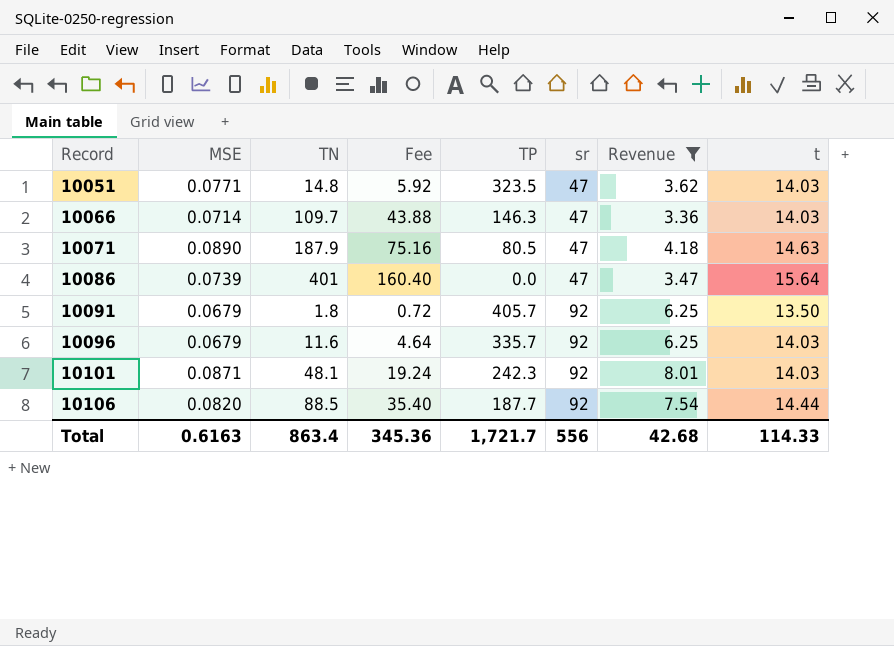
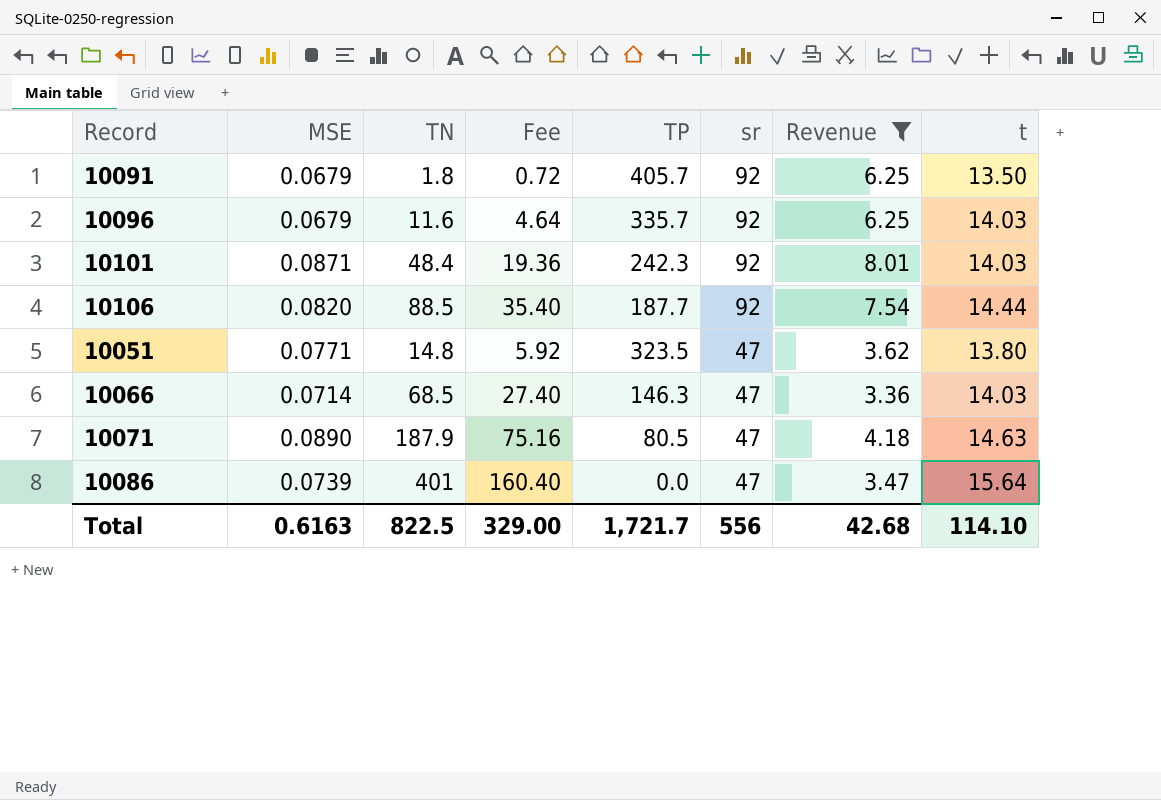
row order: Record ascending -> sr descending
10101 | TN: 48.1 -> 48.4
10101 | Fee: 19.24 -> 19.36
10051 | t: 14.03 -> 13.80
10066 | TN: 109.7 -> 68.5
10066 | Fee: 43.88 -> 27.40
Total | TN: 863.4 -> 822.5
Total | Fee: 345.36 -> 329.00
Total | t: 114.33 -> 114.10

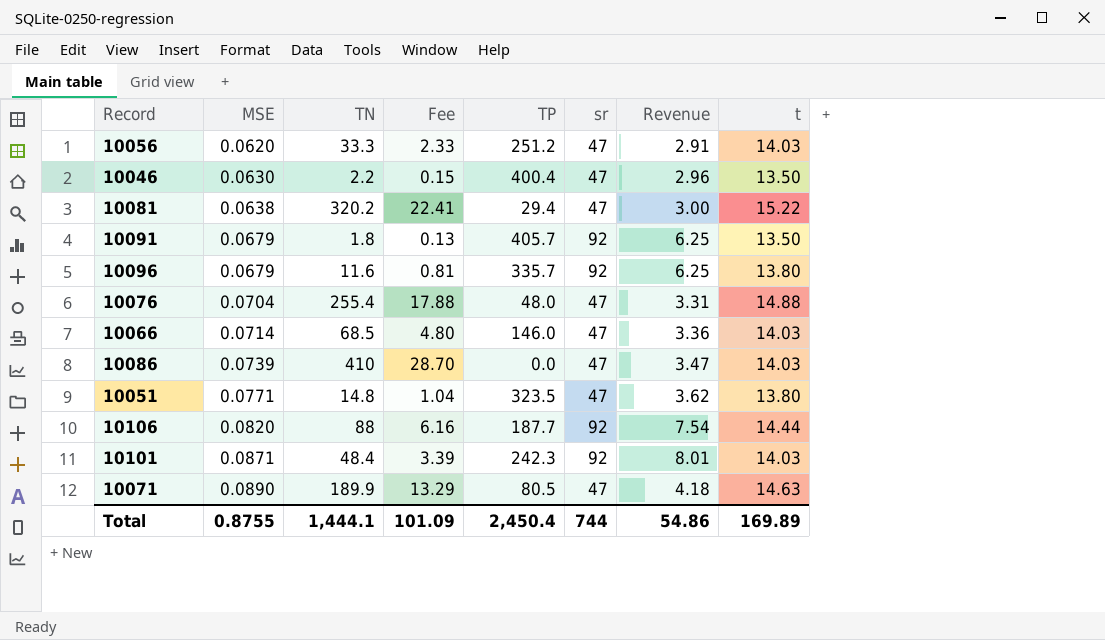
filter: Revenue >= 3.36 -> none
row order: sr descending -> MSE ascending
column Fee | formula: [TN] * 0.4 -> [TN] * 0.07
10096 | t: 14.03 -> 13.80
10066 | TP: 146.3 -> 146.0
10086 | TN: 401 -> 410
10086 | t: 15.64 -> 14.03
10106 | TN: 88.5 -> 88
10071 | TN: 187.9 -> 189.9
Total | MSE: 0.6163 -> 0.8755
Total | TN: 822.5 -> 1,444.1
Total | Fee: 329.00 -> 101.09
Total | TP: 1,721.7 -> 2,450.4
Total | sr: 556 -> 744
Total | Revenue: 42.68 -> 54.86
Total | t: 114.10 -> 169.89

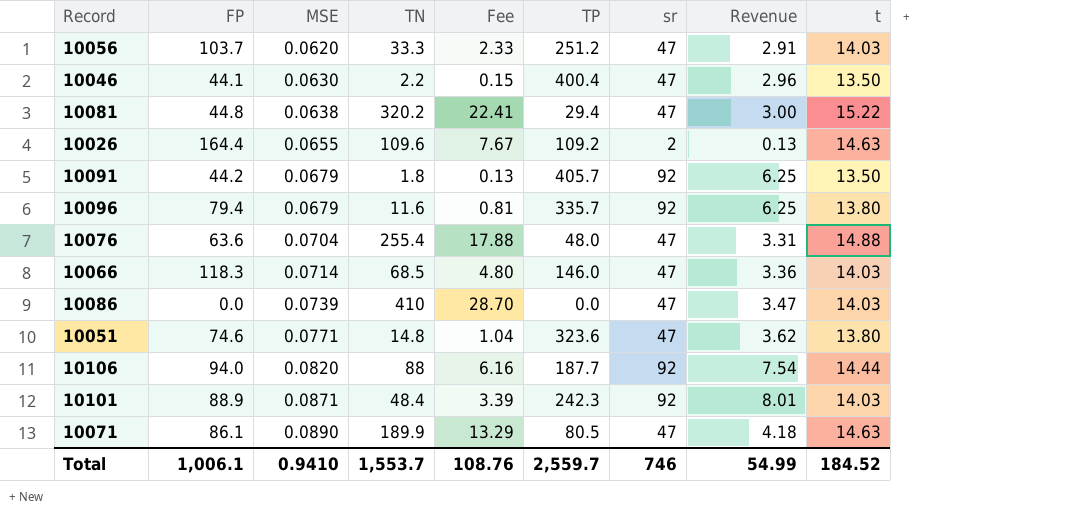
column FP | position: none -> 2
row 10026: none -> 164.4 | 0.0655 | 109.6 | 7.67 | 109.2 | 2 | 0.13 | 14.63
10051 | TP: 323.5 -> 323.6
Total | MSE: 0.8755 -> 0.9410
Total | TN: 1,444.1 -> 1,553.7
Total | Fee: 101.09 -> 108.76
Total | TP: 2,450.4 -> 2,559.7
Total | sr: 744 -> 746
Total | Revenue: 54.86 -> 54.99
Total | t: 169.89 -> 184.52

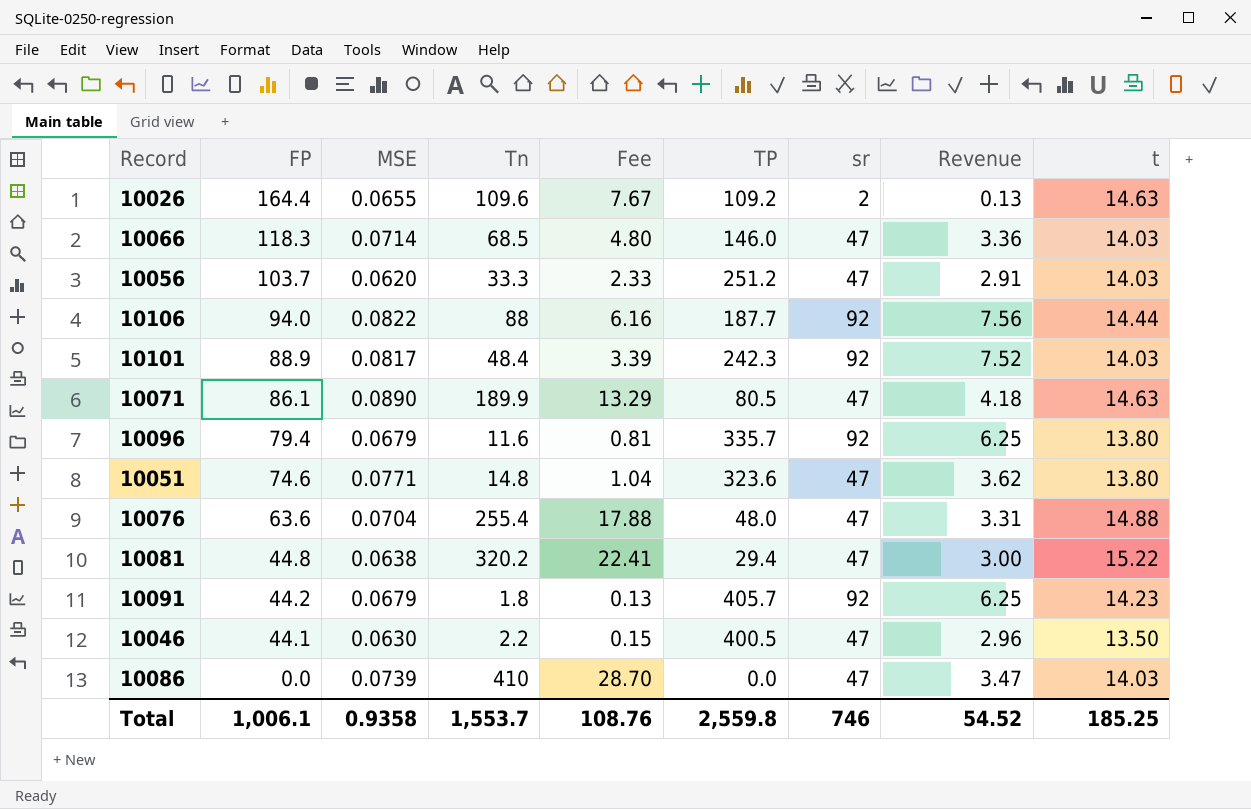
row order: MSE ascending -> FP descending
column name: TN -> Tn
10106 | MSE: 0.0820 -> 0.0822
10106 | Revenue: 7.54 -> 7.56
10101 | MSE: 0.0871 -> 0.0817
10101 | Revenue: 8.01 -> 7.52
10091 | t: 13.50 -> 14.23
10046 | TP: 400.4 -> 400.5
Total | MSE: 0.9410 -> 0.9358
Total | TP: 2,559.7 -> 2,559.8
Total | Revenue: 54.99 -> 54.52
Total | t: 184.52 -> 185.25

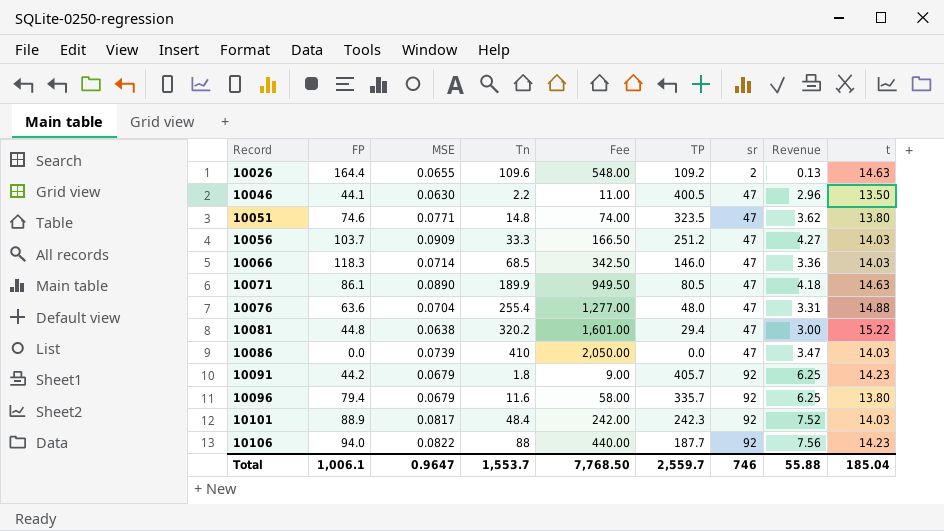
row order: FP descending -> Record ascending
column Fee | formula: [Tn] * 0.07 -> [Tn] * 5
10051 | TP: 323.6 -> 323.5
10056 | MSE: 0.0620 -> 0.0909
10056 | Revenue: 2.91 -> 4.27
10106 | t: 14.44 -> 14.23
Total | MSE: 0.9358 -> 0.9647
Total | Fee: 108.76 -> 7,768.50
Total | TP: 2,559.8 -> 2,559.7
Total | Revenue: 54.52 -> 55.88
Total | t: 185.25 -> 185.04

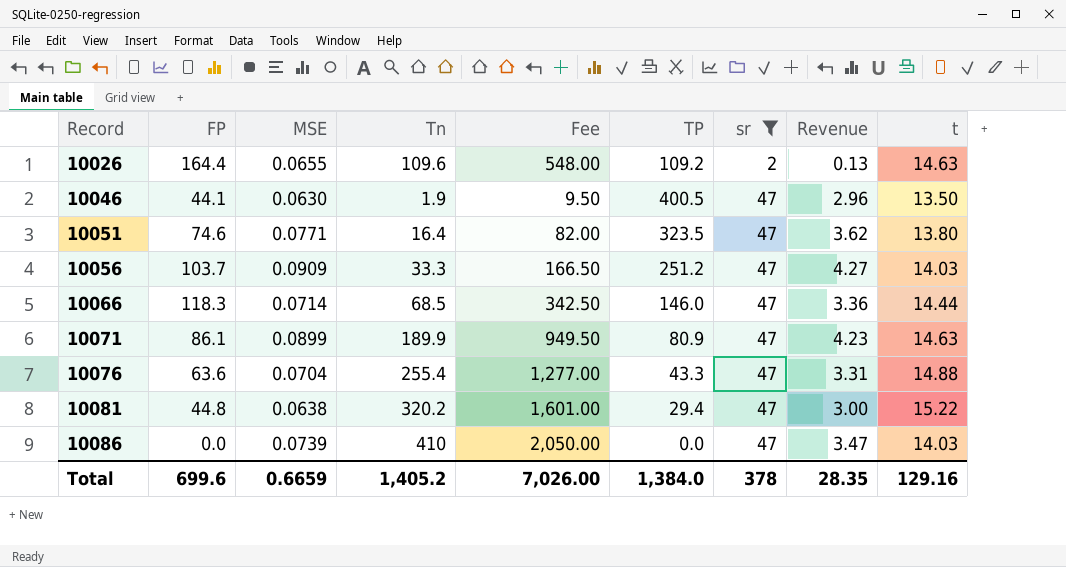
filter: none -> sr != 92
10046 | Tn: 2.2 -> 1.9
10046 | Fee: 11.00 -> 9.50
10051 | Tn: 14.8 -> 16.4
10051 | Fee: 74.00 -> 82.00
10066 | t: 14.03 -> 14.44
10071 | MSE: 0.0890 -> 0.0899
10071 | TP: 80.5 -> 80.9
10071 | Revenue: 4.18 -> 4.23
10076 | TP: 48.0 -> 43.3
Total | FP: 1,006.1 -> 699.6
Total | MSE: 0.9647 -> 0.6659
Total | Tn: 1,553.7 -> 1,405.2
Total | Fee: 7,768.50 -> 7,026.00
Total | TP: 2,559.7 -> 1,384.0
Total | sr: 746 -> 378
Total | Revenue: 55.88 -> 28.35
Total | t: 185.04 -> 129.16

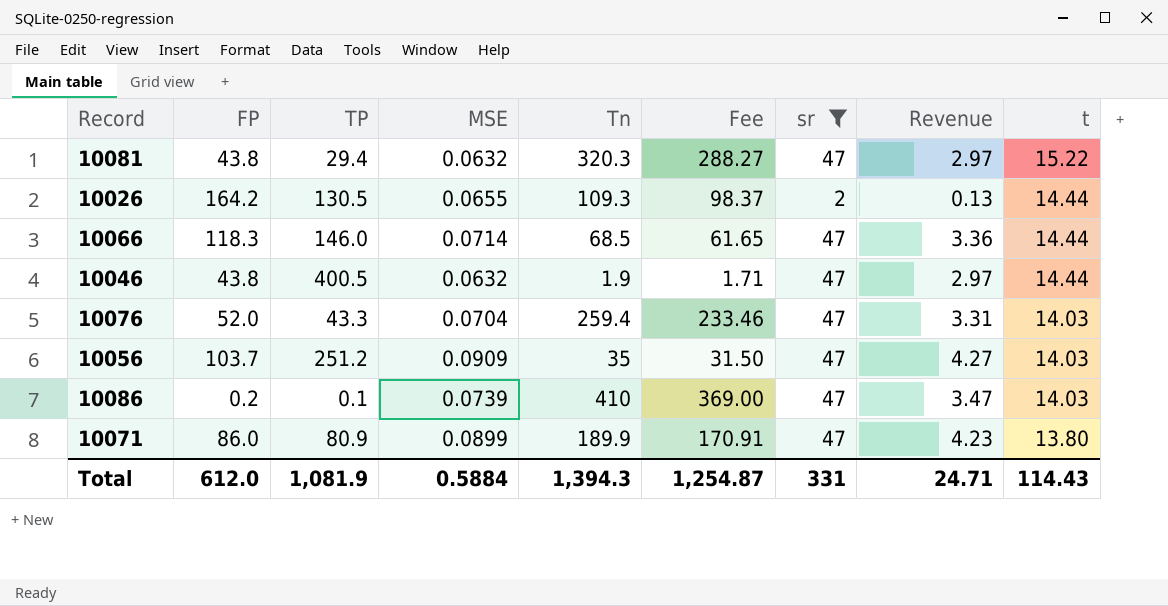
row order: Record ascending -> t descending
column TP | position: 6 -> 3
column Fee | formula: [Tn] * 5 -> [Tn] * 0.9
row 10051: 74.6 | 0.0771 | 16.4 | 82.00 | 323.5 | 47 | 3.62 | 13.80 -> none
10081 | FP: 44.8 -> 43.8
10081 | MSE: 0.0638 -> 0.0632
10081 | Tn: 320.2 -> 320.3
10081 | Revenue: 3.00 -> 2.97
10026 | FP: 164.4 -> 164.2
10026 | TP: 109.2 -> 130.5
10026 | Tn: 109.6 -> 109.3
10026 | t: 14.63 -> 14.44
10046 | FP: 44.1 -> 43.8
10046 | MSE: 0.0630 -> 0.0632
10046 | Revenue: 2.96 -> 2.97
10046 | t: 13.50 -> 14.44
10076 | FP: 63.6 -> 52.0
10076 | Tn: 255.4 -> 259.4
10076 | t: 14.88 -> 14.03
10056 | Tn: 33.3 -> 35
10086 | FP: 0.0 -> 0.2
10086 | TP: 0.0 -> 0.1
10071 | FP: 86.1 -> 86.0
10071 | t: 14.63 -> 13.80
Total | FP: 699.6 -> 612.0
Total | TP: 1,384.0 -> 1,081.9
Total | MSE: 0.6659 -> 0.5884
Total | Tn: 1,405.2 -> 1,394.3
Total | Fee: 7,026.00 -> 1,254.87
Total | sr: 378 -> 331
Total | Revenue: 28.35 -> 24.71
Total | t: 129.16 -> 114.43

